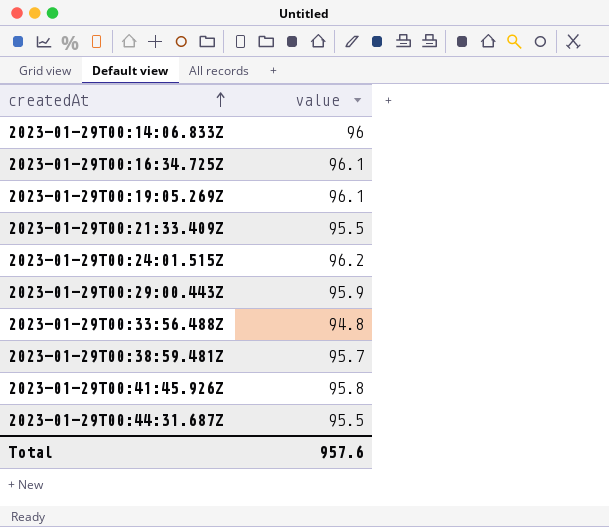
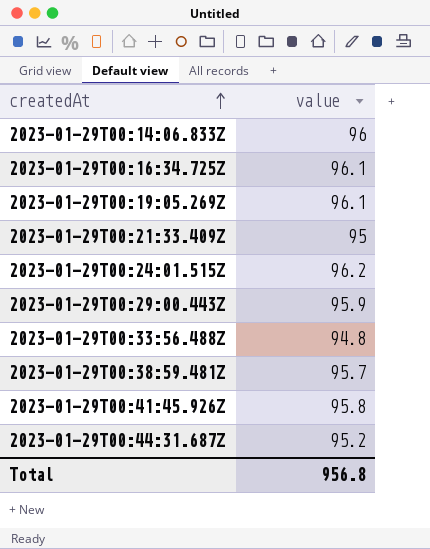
2023-01-29T00:21:33.409Z | value: 95.5 -> 95
2023-01-29T00:44:31.687Z | value: 95.5 -> 95.2
Total | value: 957.6 -> 956.8

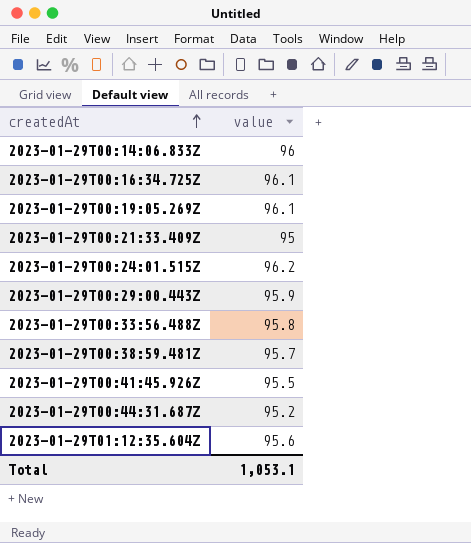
2023-01-29T00:33:56.488Z | value: 94.8 -> 95.8
2023-01-29T00:41:45.926Z | value: 95.8 -> 95.5
row 2023-01-29T01:12:35.604Z: none -> 95.6
Total | value: 956.8 -> 1,053.1

